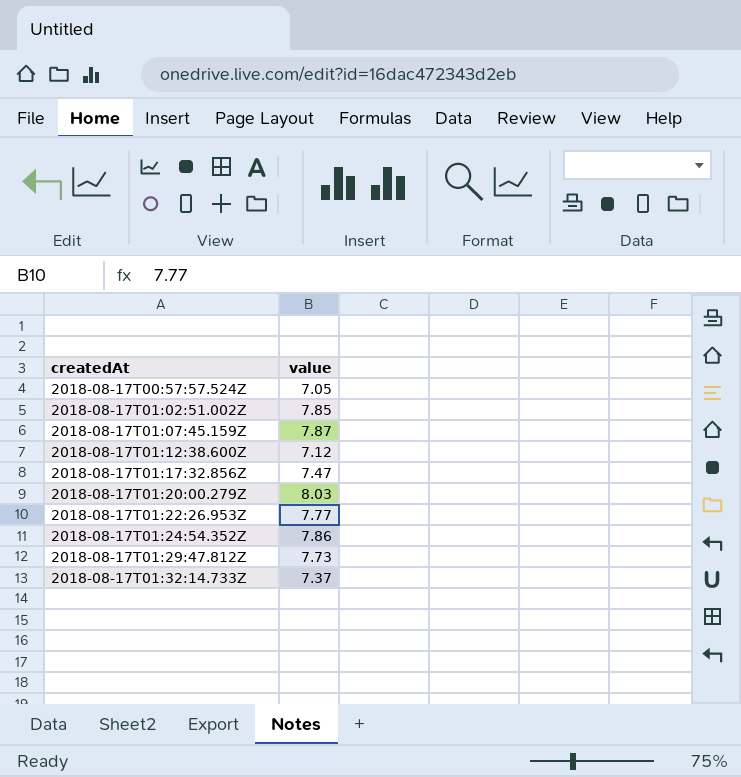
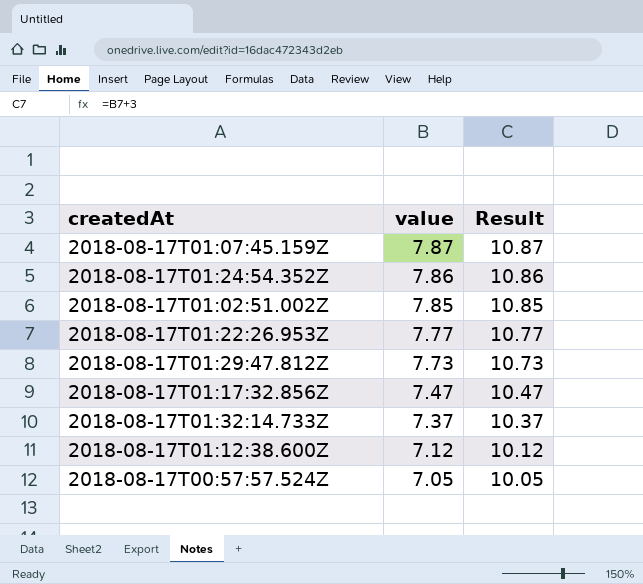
row order: createdAt ascending -> value descending
column Result | formula: none -> [value] + 3
row 2018-08-17T01:20:00.279Z: 8.03 -> none

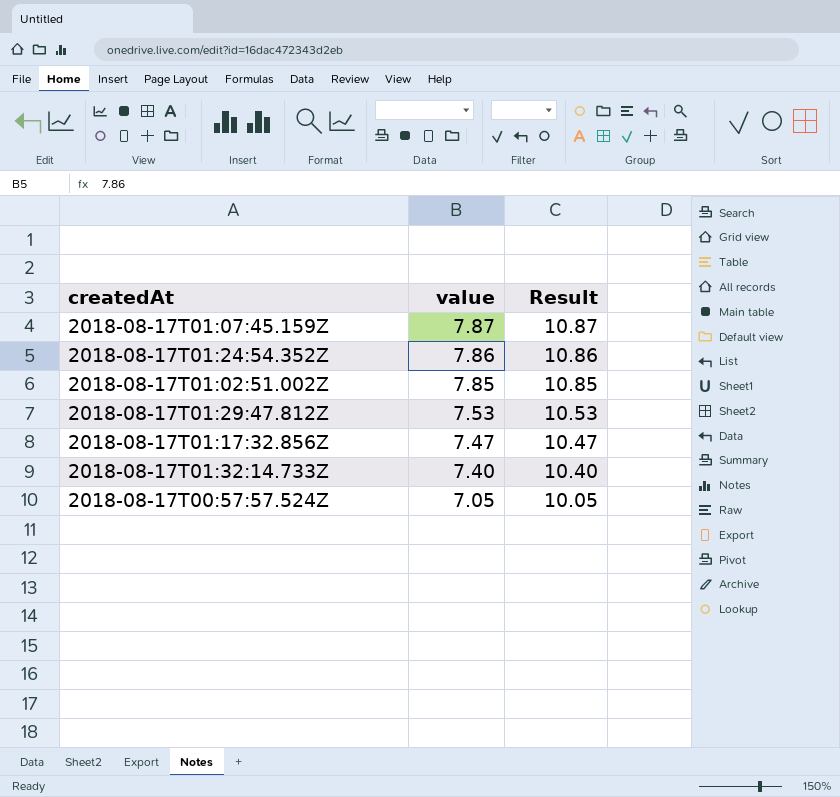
row 2018-08-17T01:22:26.953Z: 7.77 | 10.77 -> none
row 2018-08-17T01:12:38.600Z: 7.12 | 10.12 -> none
2018-08-17T01:29:47.812Z | value: 7.73 -> 7.53
2018-08-17T01:29:47.812Z | Result: 10.73 -> 10.53
2018-08-17T01:32:14.733Z | value: 7.37 -> 7.40
2018-08-17T01:32:14.733Z | Result: 10.37 -> 10.40

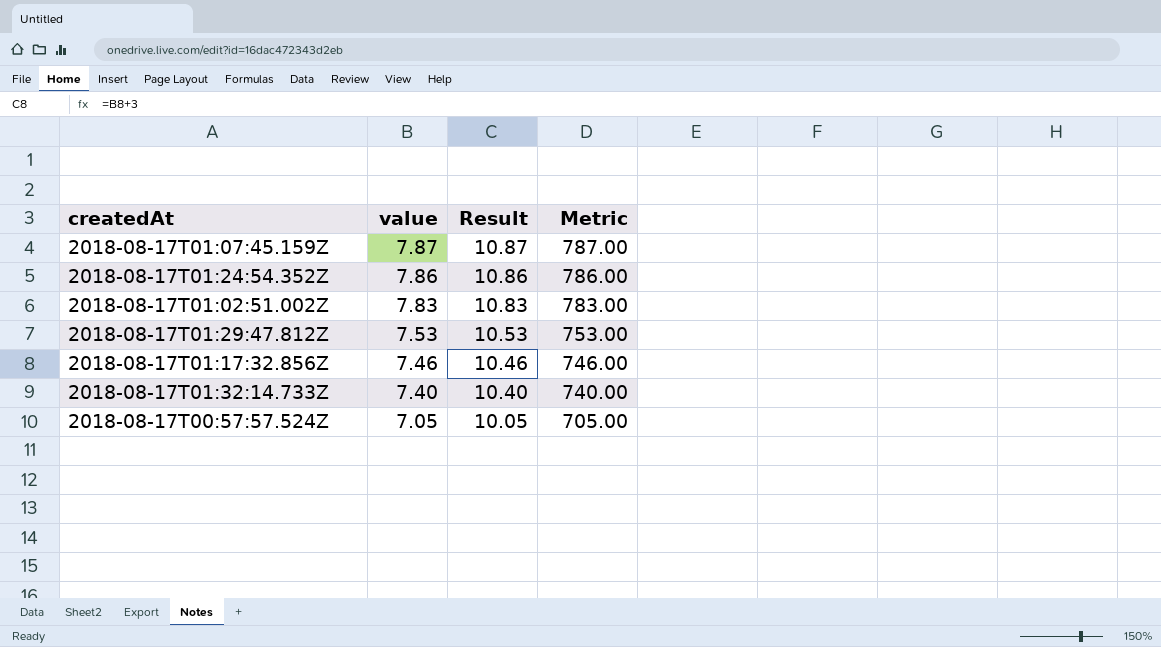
column Metric | formula: none -> [value] * 100
2018-08-17T01:02:51.002Z | value: 7.85 -> 7.83
2018-08-17T01:02:51.002Z | Result: 10.85 -> 10.83
2018-08-17T01:17:32.856Z | value: 7.47 -> 7.46
2018-08-17T01:17:32.856Z | Result: 10.47 -> 10.46

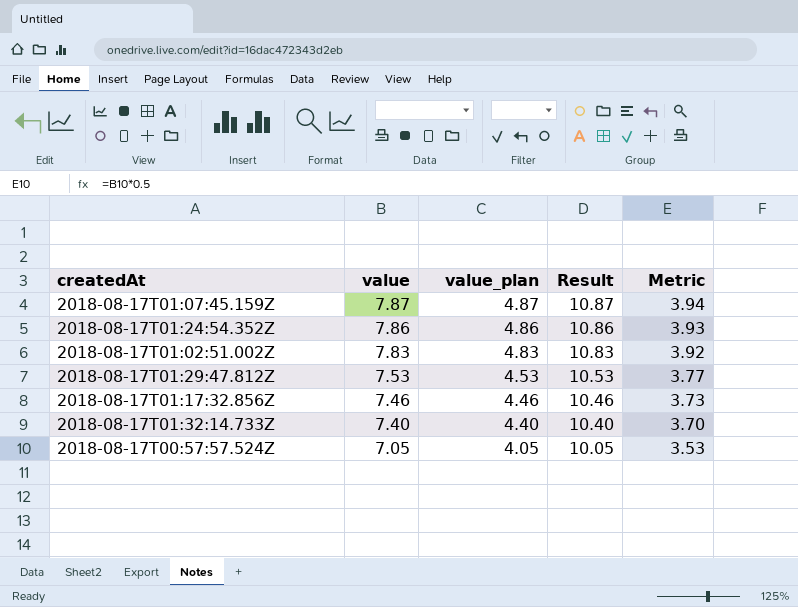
column value_plan | formula: none -> [value] - 3
column Metric | formula: [value] * 100 -> [value] * 0.5

